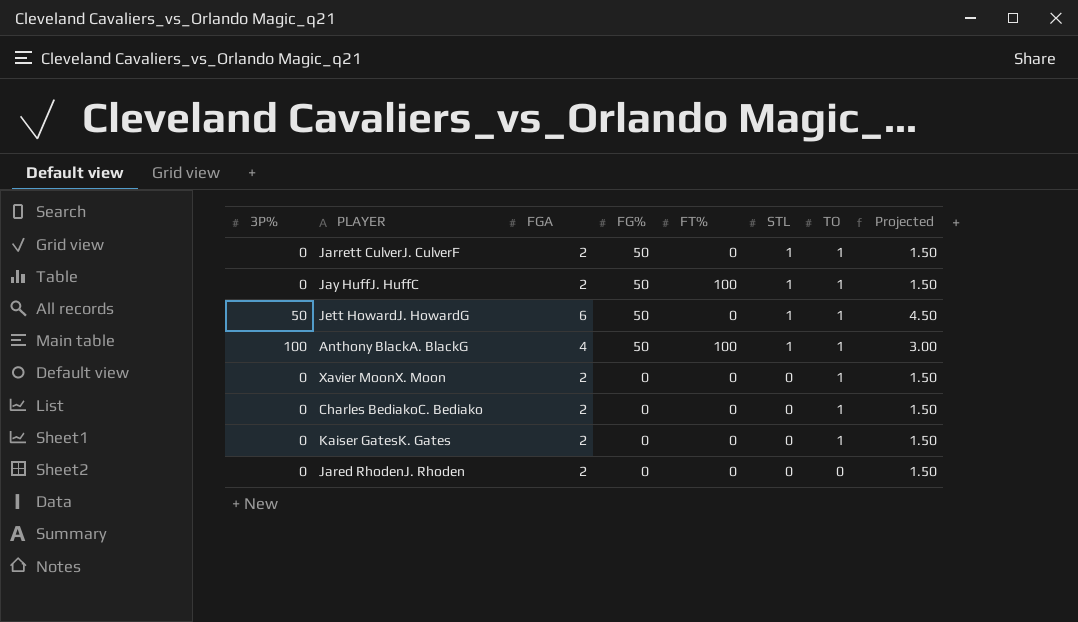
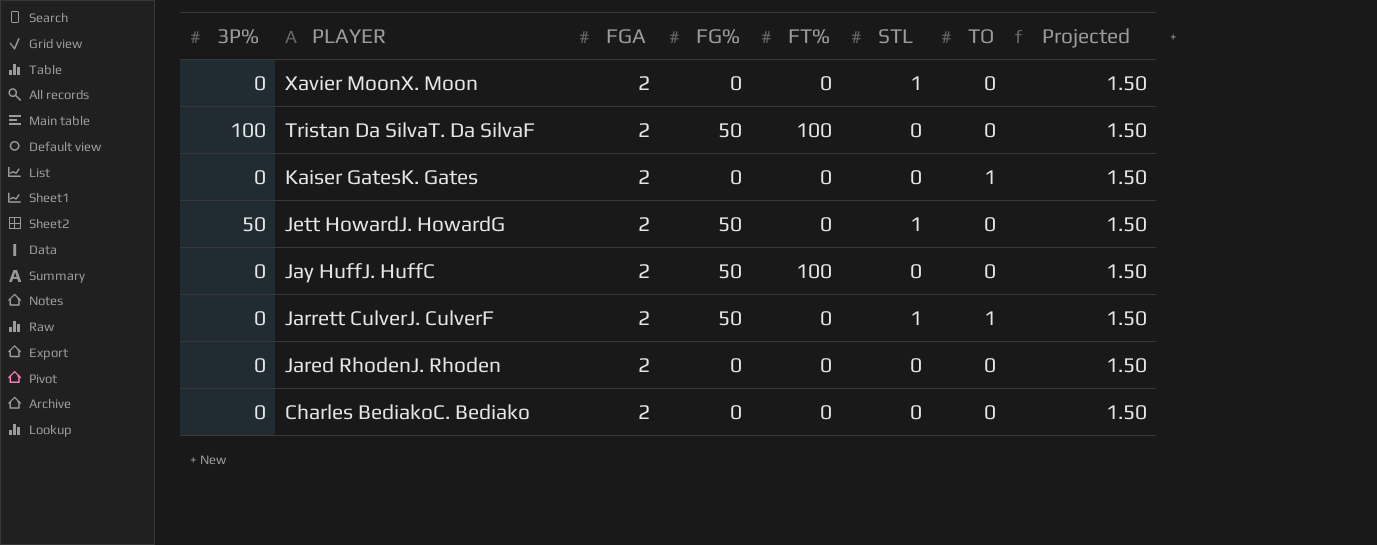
row order: FG% descending -> PLAYER descending
row Anthony BlackA. BlackG: 100 | 4 | 50 | 100 | 1 | 1 | 3.00 -> none
Xavier MoonX. Moon | STL: 0 -> 1
Xavier MoonX. Moon | TO: 1 -> 0
row Tristan Da SilvaT. Da SilvaF: none -> 100 | 2 | 50 | 100 | 0 | 0 | 1.50
Jett HowardJ. HowardG | FGA: 6 -> 2
Jett HowardJ. HowardG | TO: 1 -> 0
Jett HowardJ. HowardG | Projected: 4.50 -> 1.50
Jay HuffJ. HuffC | STL: 1 -> 0
Jay HuffJ. HuffC | TO: 1 -> 0
Charles BediakoC. Bediako | TO: 1 -> 0

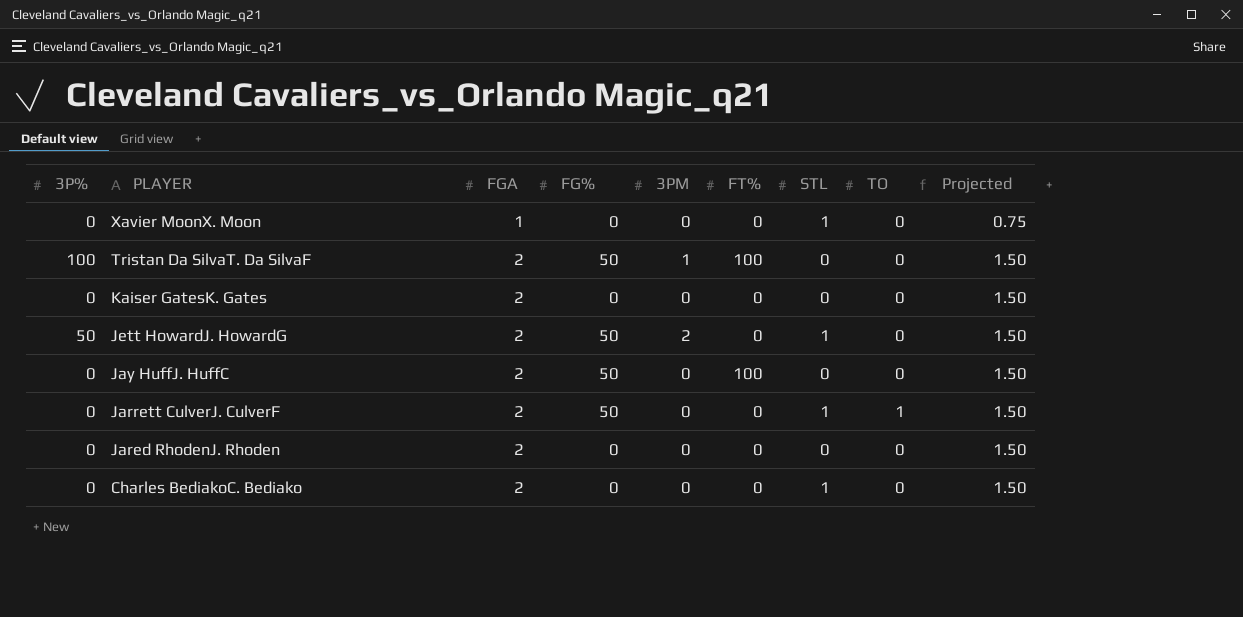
column 3PM | position: none -> 5
Xavier MoonX. Moon | FGA: 2 -> 1
Xavier MoonX. Moon | Projected: 1.50 -> 0.75
Kaiser GatesK. Gates | TO: 1 -> 0
Charles BediakoC. Bediako | STL: 0 -> 1

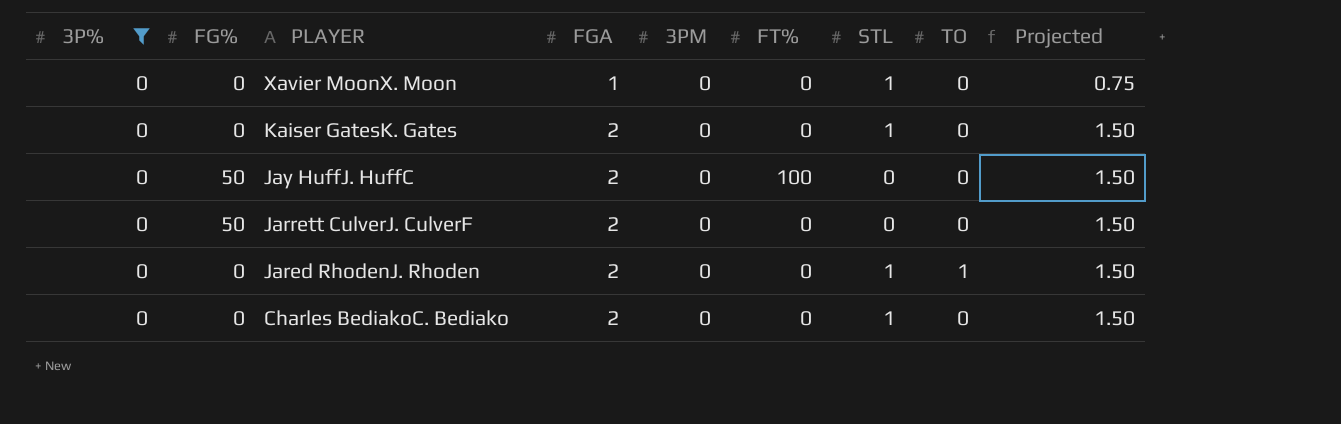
filter: none -> 3P% = 0
column FG% | position: 4 -> 2
Kaiser GatesK. Gates | STL: 0 -> 1
Jarrett CulverJ. CulverF | STL: 1 -> 0
Jarrett CulverJ. CulverF | TO: 1 -> 0
Jared RhodenJ. Rhoden | STL: 0 -> 1
Jared RhodenJ. Rhoden | TO: 0 -> 1

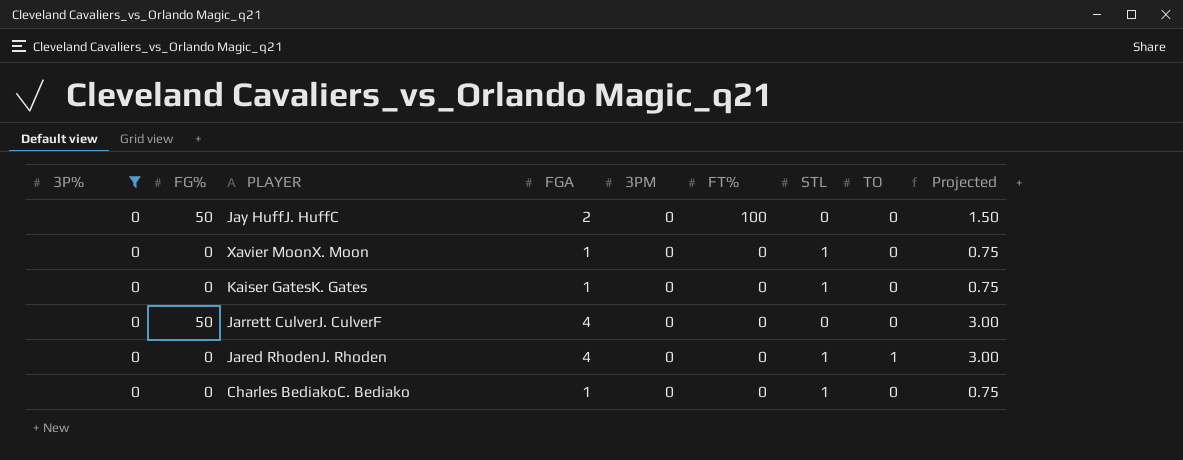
row order: PLAYER descending -> FT% descending
Kaiser GatesK. Gates | FGA: 2 -> 1
Kaiser GatesK. Gates | Projected: 1.50 -> 0.75
Jarrett CulverJ. CulverF | FGA: 2 -> 4
Jarrett CulverJ. CulverF | Projected: 1.50 -> 3.00
Jared RhodenJ. Rhoden | FGA: 2 -> 4
Jared RhodenJ. Rhoden | Projected: 1.50 -> 3.00
Charles BediakoC. Bediako | FGA: 2 -> 1
Charles BediakoC. Bediako | Projected: 1.50 -> 0.75

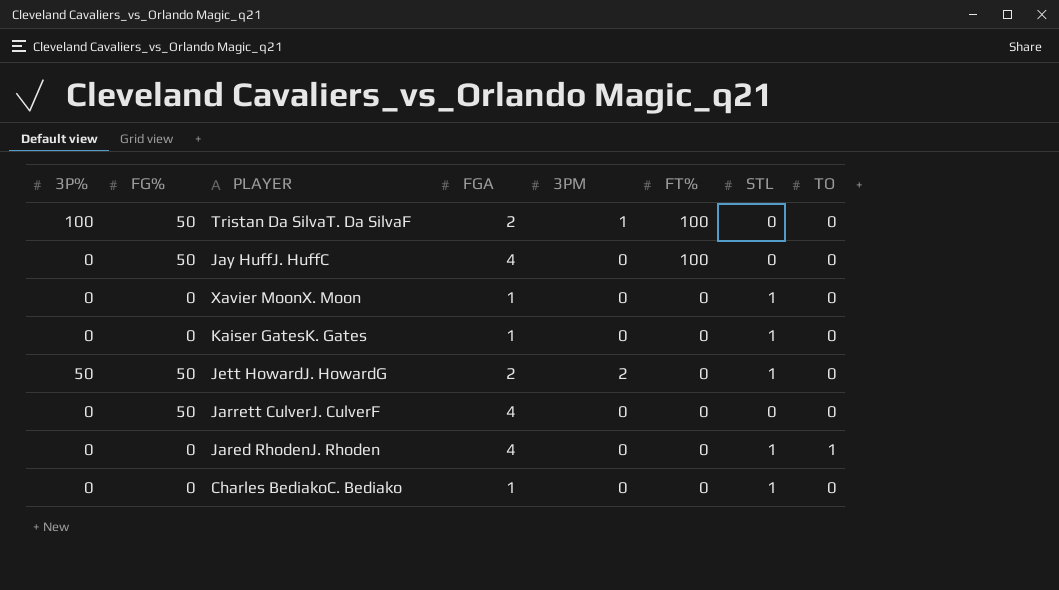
filter: 3P% = 0 -> none
column Projected | formula: [FGA] * 0.75 -> none
Jay HuffJ. HuffC | FGA: 2 -> 4

